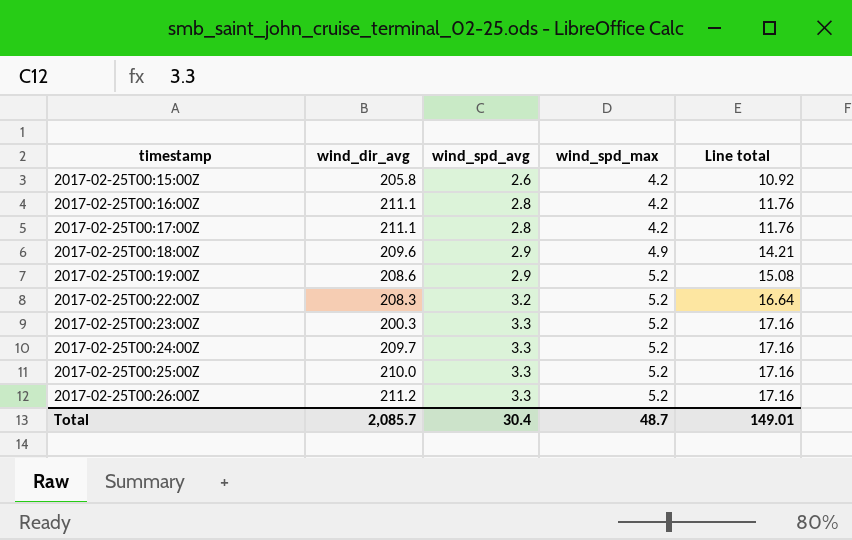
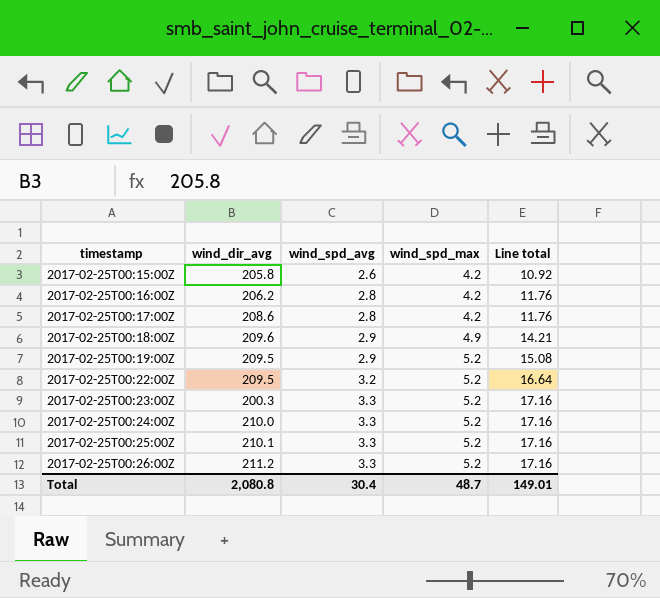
2017-02-25T00:16:00Z | wind_dir_avg: 211.1 -> 206.2
2017-02-25T00:17:00Z | wind_dir_avg: 211.1 -> 208.6
2017-02-25T00:19:00Z | wind_dir_avg: 208.6 -> 209.5
2017-02-25T00:22:00Z | wind_dir_avg: 208.3 -> 209.5
2017-02-25T00:24:00Z | wind_dir_avg: 209.7 -> 210.0
2017-02-25T00:25:00Z | wind_dir_avg: 210.0 -> 210.1
Total | wind_dir_avg: 2,085.7 -> 2,080.8

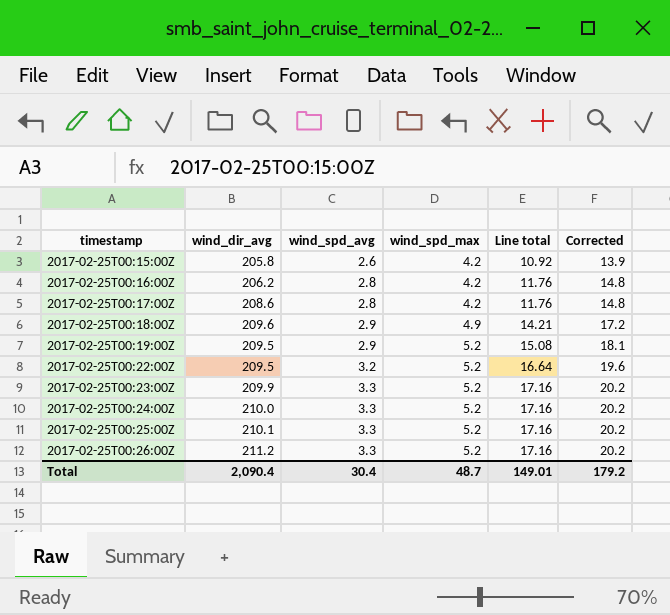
column Corrected | formula: none -> [Line total] + 3
2017-02-25T00:23:00Z | wind_dir_avg: 200.3 -> 209.9
Total | wind_dir_avg: 2,080.8 -> 2,090.4

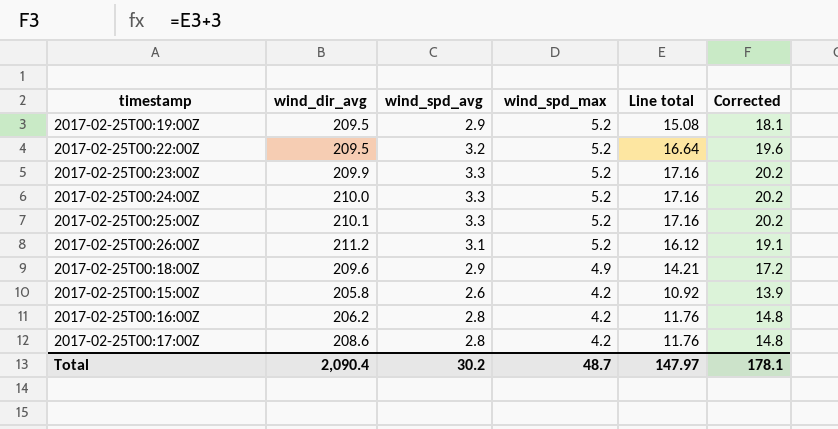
row order: timestamp ascending -> wind_spd_max descending
2017-02-25T00:26:00Z | wind_spd_avg: 3.3 -> 3.1
2017-02-25T00:26:00Z | Line total: 17.16 -> 16.12
2017-02-25T00:26:00Z | Corrected: 20.2 -> 19.1
Total | wind_spd_avg: 30.4 -> 30.2
Total | Line total: 149.01 -> 147.97
Total | Corrected: 179.2 -> 178.1

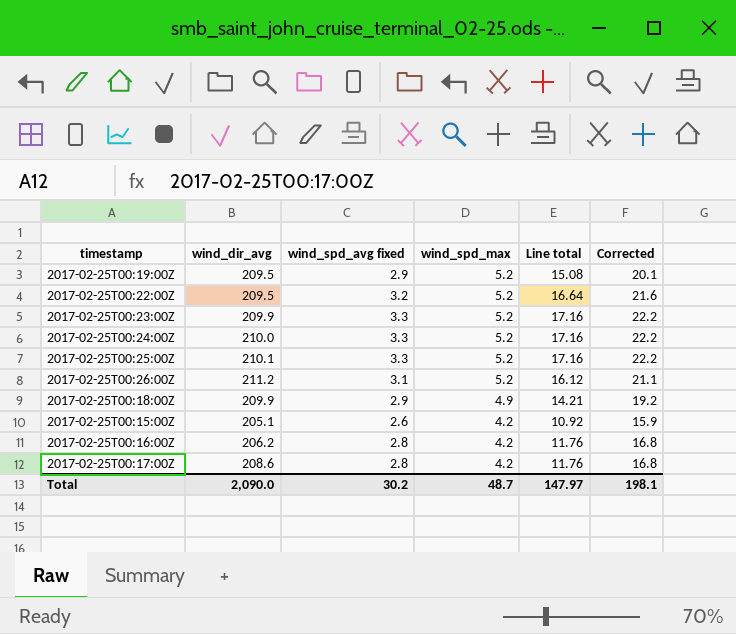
column name: wind_spd_avg -> wind_spd_avg fixed
column Corrected | formula: [Line total] + 3 -> [Line total] + 5
2017-02-25T00:18:00Z | wind_dir_avg: 209.6 -> 209.9
2017-02-25T00:15:00Z | wind_dir_avg: 205.8 -> 205.1
Total | wind_dir_avg: 2,090.4 -> 2,090.0
Total | Corrected: 178.1 -> 198.1

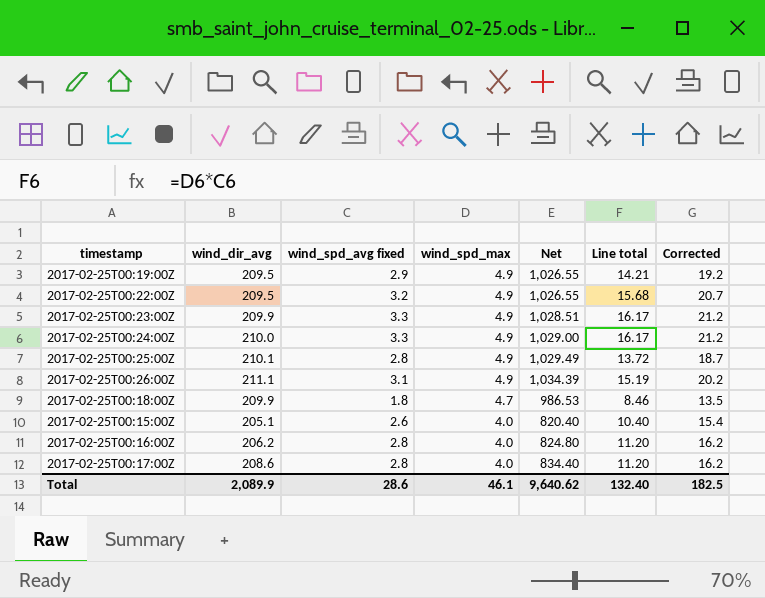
column Net | formula: none -> [wind_dir_avg] * [wind_spd_max]
2017-02-25T00:19:00Z | wind_spd_max: 5.2 -> 4.9
2017-02-25T00:19:00Z | Line total: 15.08 -> 14.21
2017-02-25T00:19:00Z | Corrected: 20.1 -> 19.2
2017-02-25T00:22:00Z | wind_spd_max: 5.2 -> 4.9
2017-02-25T00:22:00Z | Line total: 16.64 -> 15.68
2017-02-25T00:22:00Z | Corrected: 21.6 -> 20.7
2017-02-25T00:23:00Z | wind_spd_max: 5.2 -> 4.9
2017-02-25T00:23:00Z | Line total: 17.16 -> 16.17
2017-02-25T00:23:00Z | Corrected: 22.2 -> 21.2
2017-02-25T00:24:00Z | wind_spd_max: 5.2 -> 4.9
2017-02-25T00:24:00Z | Line total: 17.16 -> 16.17
2017-02-25T00:24:00Z | Corrected: 22.2 -> 21.2
2017-02-25T00:25:00Z | wind_spd_avg fixed: 3.3 -> 2.8
2017-02-25T00:25:00Z | wind_spd_max: 5.2 -> 4.9
2017-02-25T00:25:00Z | Line total: 17.16 -> 13.72
2017-02-25T00:25:00Z | Corrected: 22.2 -> 18.7
2017-02-25T00:26:00Z | wind_dir_avg: 211.2 -> 211.1
2017-02-25T00:26:00Z | wind_spd_max: 5.2 -> 4.9
2017-02-25T00:26:00Z | Line total: 16.12 -> 15.19
2017-02-25T00:26:00Z | Corrected: 21.1 -> 20.2
2017-02-25T00:18:00Z | wind_spd_avg fixed: 2.9 -> 1.8
2017-02-25T00:18:00Z | wind_spd_max: 4.9 -> 4.7
2017-02-25T00:18:00Z | Line total: 14.21 -> 8.46
2017-02-25T00:18:00Z | Corrected: 19.2 -> 13.5
2017-02-25T00:15:00Z | wind_spd_max: 4.2 -> 4.0
2017-02-25T00:15:00Z | Line total: 10.92 -> 10.40
2017-02-25T00:15:00Z | Corrected: 15.9 -> 15.4
2017-02-25T00:16:00Z | wind_spd_max: 4.2 -> 4.0
2017-02-25T00:16:00Z | Line total: 11.76 -> 11.20
2017-02-25T00:16:00Z | Corrected: 16.8 -> 16.2
2017-02-25T00:17:00Z | wind_spd_max: 4.2 -> 4.0
2017-02-25T00:17:00Z | Line total: 11.76 -> 11.20
2017-02-25T00:17:00Z | Corrected: 16.8 -> 16.2
Total | wind_dir_avg: 2,090.0 -> 2,089.9
Total | wind_spd_avg fixed: 30.2 -> 28.6
Total | wind_spd_max: 48.7 -> 46.1
Total | Line total: 147.97 -> 132.40
Total | Corrected: 198.1 -> 182.5

